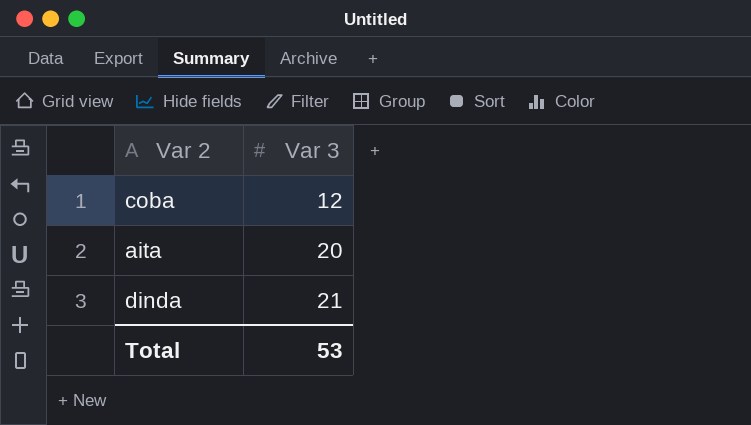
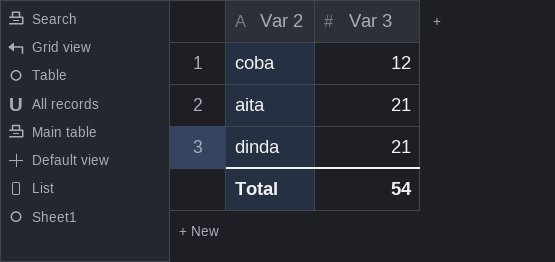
aita | Var 3: 20 -> 21
Total | Var 3: 53 -> 54

